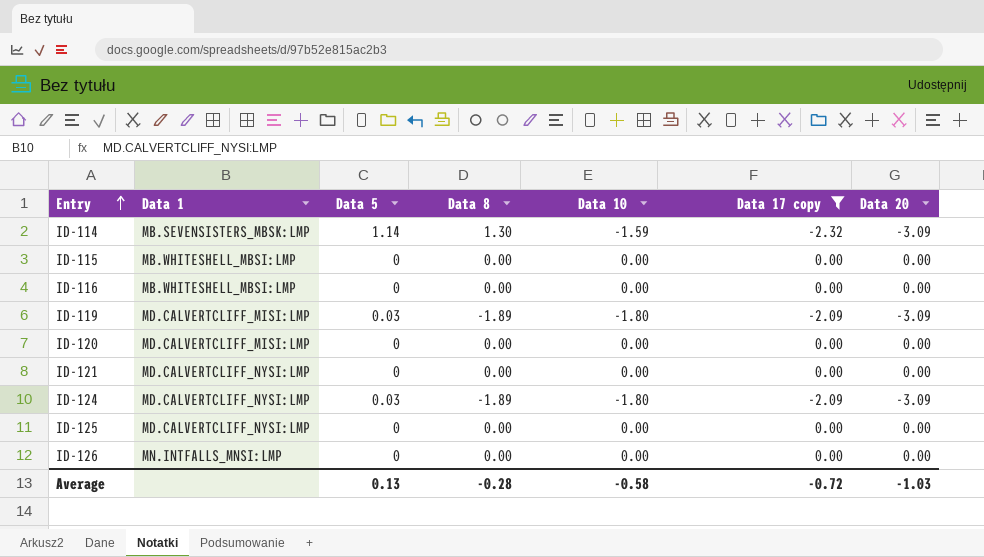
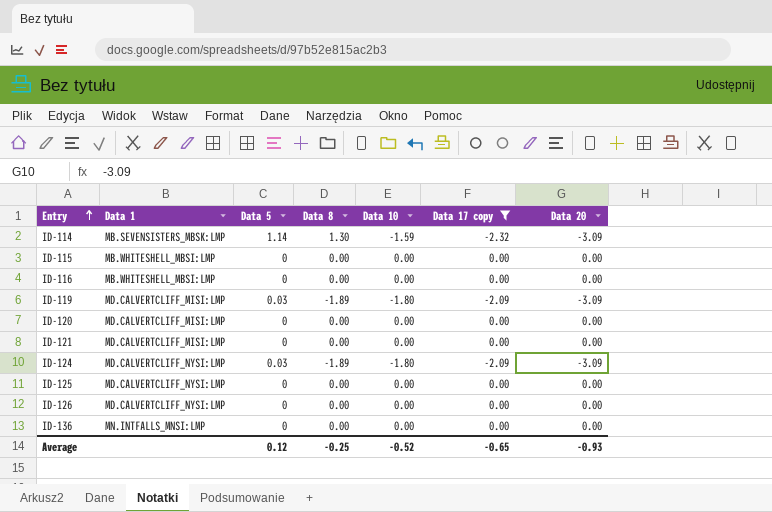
ID-121 | Data 1: MD.CALVERTCLIFF_NYSI:LMP -> MD.CALVERTCLIFF_MISI:LMP
ID-126 | Data 1: MN.INTFALLS_MNSI:LMP -> MD.CALVERTCLIFF_NYSI:LMP
row ID-136: none -> MN.INTFALLS_MNSI:LMP | 0 | 0.00 | 0.00 | 0.00 | 0.00
Average | Data 5: 0.13 -> 0.12
Average | Data 8: -0.28 -> -0.25
Average | Data 10: -0.58 -> -0.52
Average | Data 17 copy: -0.72 -> -0.65
Average | Data 20: -1.03 -> -0.93

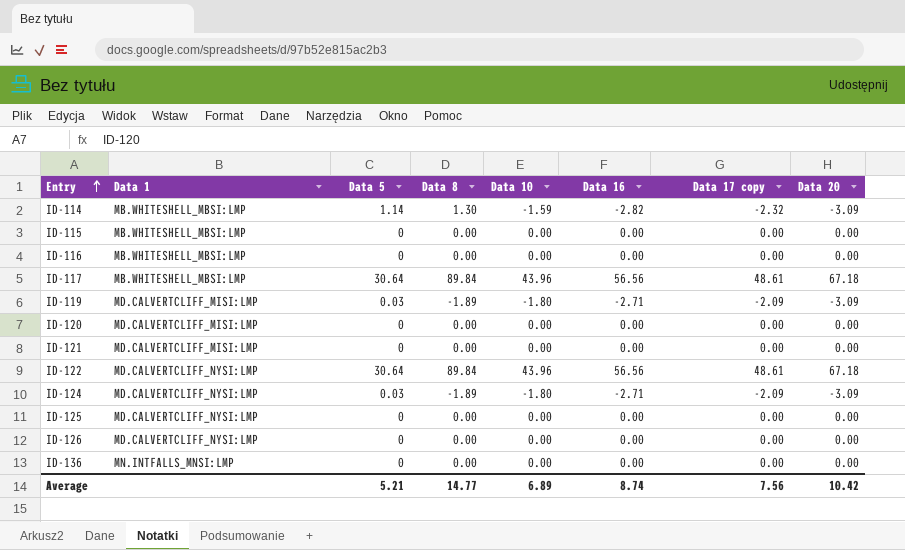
filter: Data 17 copy != 48.61 -> none
column Data 16 | position: none -> 6
ID-114 | Data 1: MB.SEVENSISTERS_MBSK:LMP -> MB.WHITESHELL_MBSI:LMP
Average | Data 5: 0.12 -> 5.21
Average | Data 8: -0.25 -> 14.77
Average | Data 10: -0.52 -> 6.89
Average | Data 17 copy: -0.65 -> 7.56
Average | Data 20: -0.93 -> 10.42

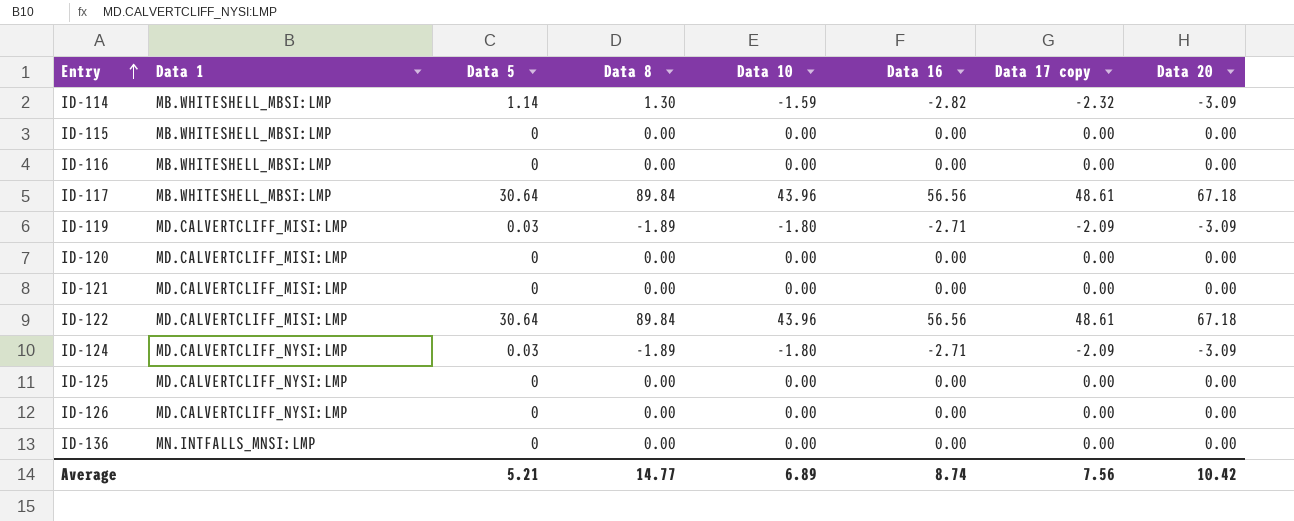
ID-122 | Data 1: MD.CALVERTCLIFF_NYSI:LMP -> MD.CALVERTCLIFF_MISI:LMP

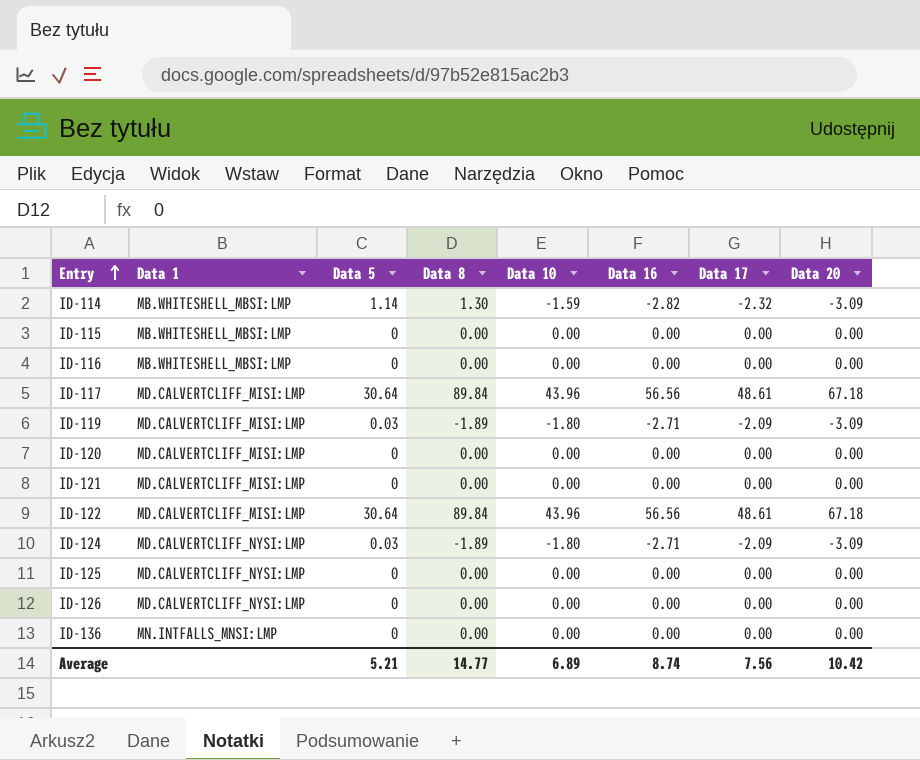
column name: Data 17 copy -> Data 17
ID-117 | Data 1: MB.WHITESHELL_MBSI:LMP -> MD.CALVERTCLIFF_MISI:LMP

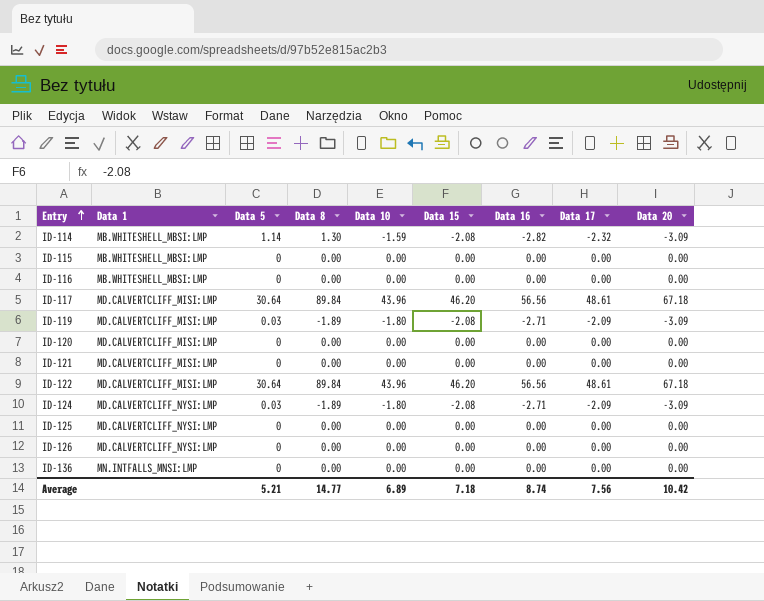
column Data 15 | position: none -> 6

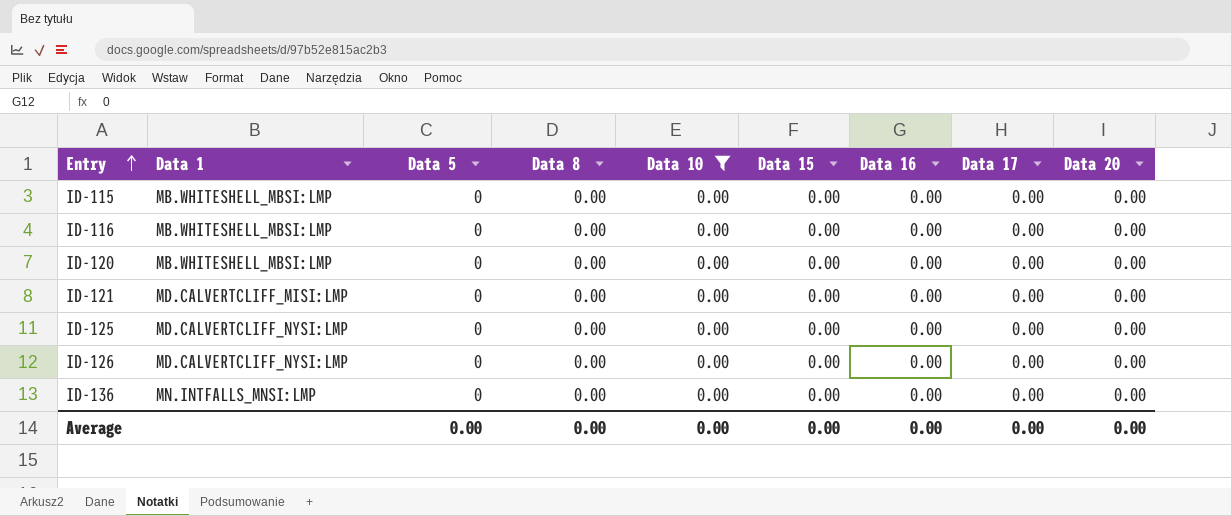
filter: none -> Data 10 = 0.00
ID-120 | Data 1: MD.CALVERTCLIFF_MISI:LMP -> MB.WHITESHELL_MBSI:LMP
Average | Data 5: 5.21 -> 0.00
Average | Data 8: 14.77 -> 0.00
Average | Data 10: 6.89 -> 0.00
Average | Data 15: 7.18 -> 0.00
Average | Data 16: 8.74 -> 0.00
Average | Data 17: 7.56 -> 0.00
Average | Data 20: 10.42 -> 0.00

